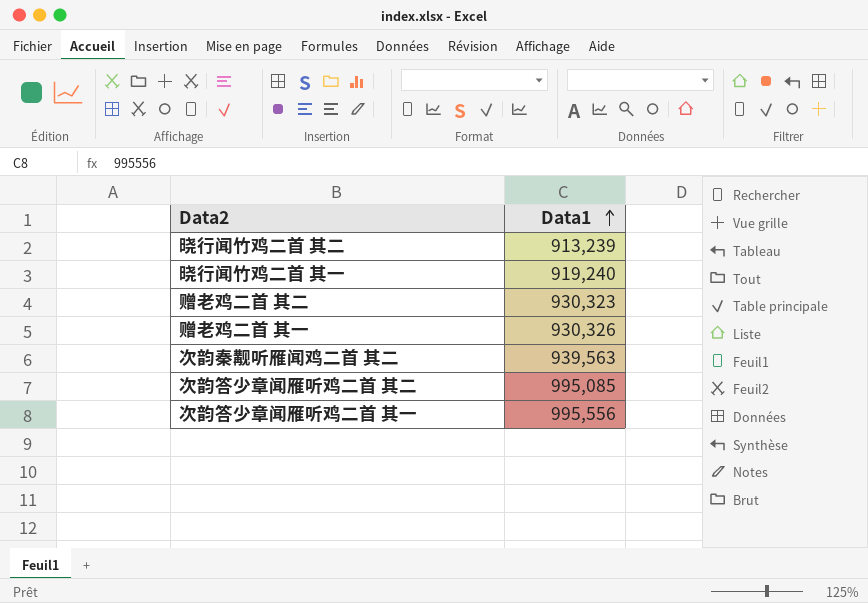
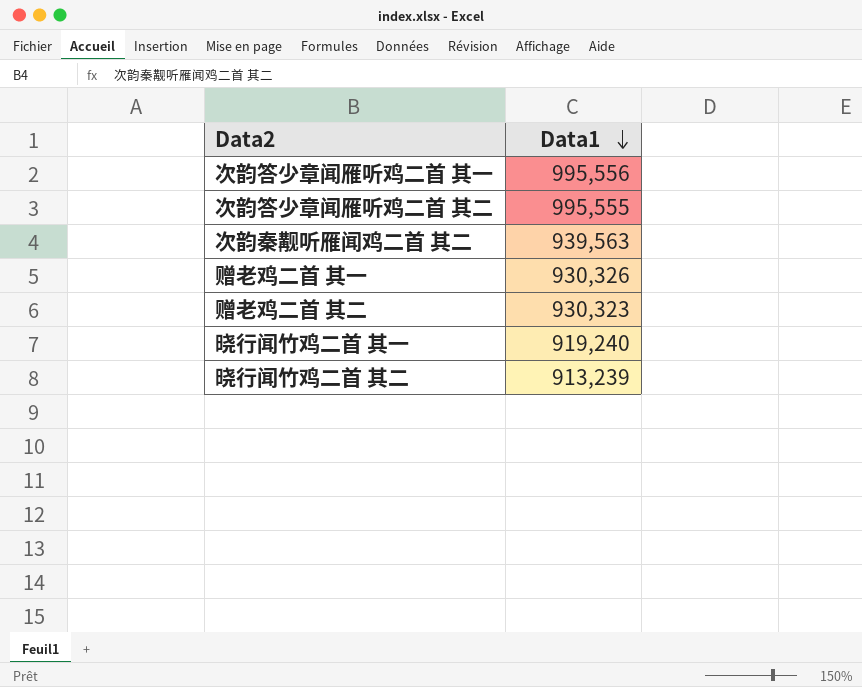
row order: Data1 ascending -> Data1 descending
次韵答少章闻雁听鸡二首 其二 | Data1: 995,085 -> 995,555

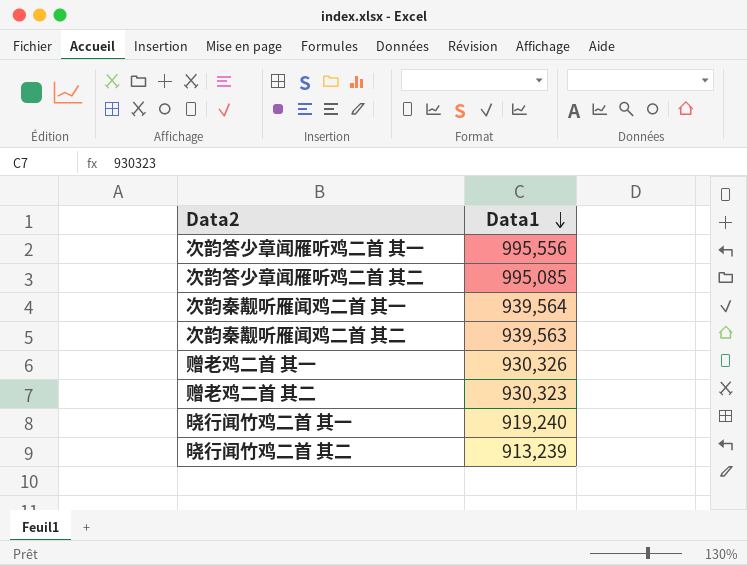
次韵答少章闻雁听鸡二首 其二 | Data1: 995,555 -> 995,085
row 次韵秦觏听雁闻鸡二首 其一: none -> 939,564

